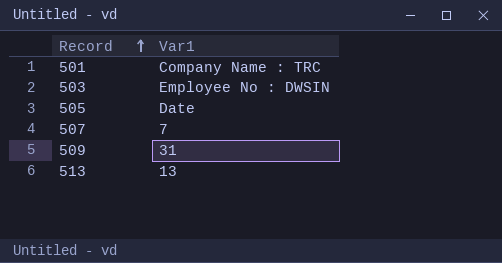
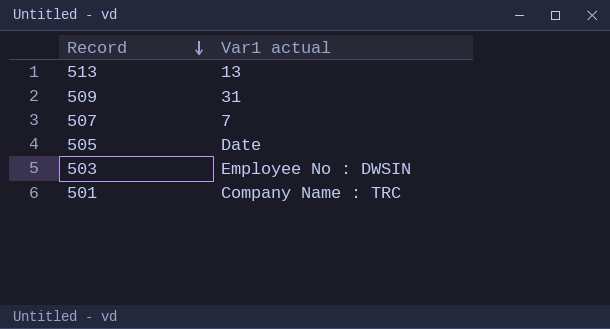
row order: Record ascending -> Record descending
column name: Var1 -> Var1 actual

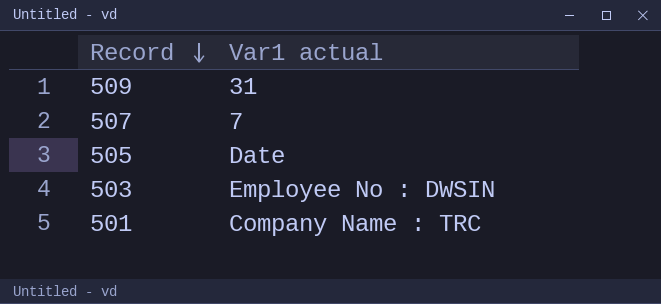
row 513: 13 -> none

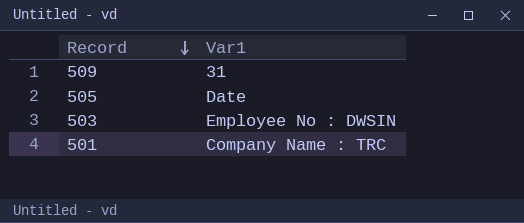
column name: Var1 actual -> Var1
row 507: 7 -> none

